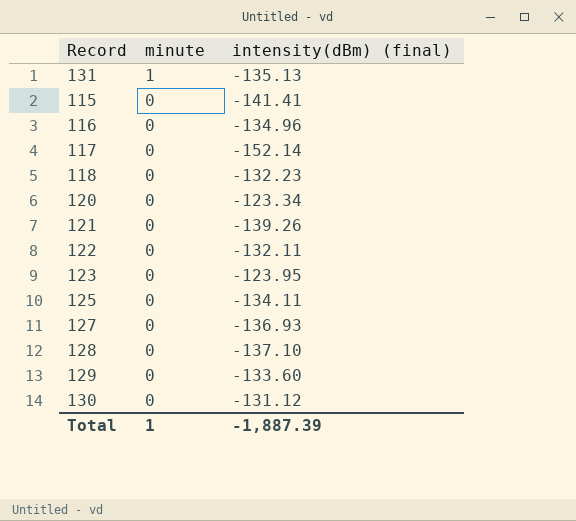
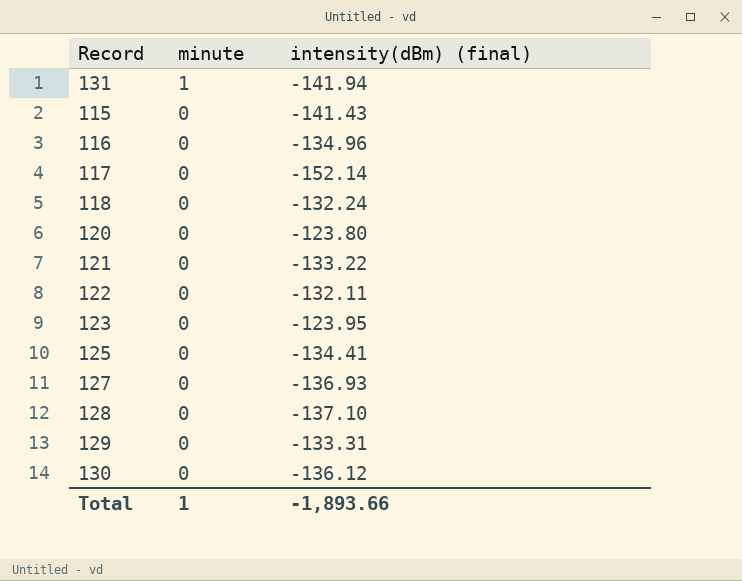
131 | intensity(dBm) (final): -135.13 -> -141.94
115 | intensity(dBm) (final): -141.41 -> -141.43
118 | intensity(dBm) (final): -132.23 -> -132.24
120 | intensity(dBm) (final): -123.34 -> -123.80
121 | intensity(dBm) (final): -139.26 -> -133.22
125 | intensity(dBm) (final): -134.11 -> -134.41
129 | intensity(dBm) (final): -133.60 -> -133.31
130 | intensity(dBm) (final): -131.12 -> -136.12
Total | intensity(dBm) (final): -1,887.39 -> -1,893.66

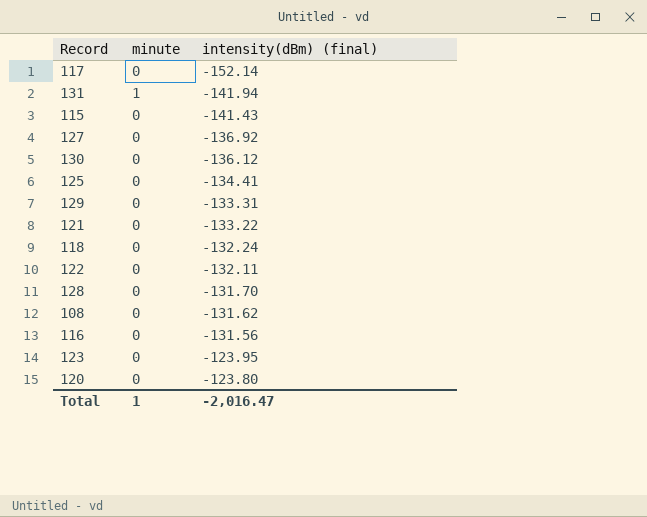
row order: minute descending -> intensity(dBm) (final) ascending
127 | intensity(dBm) (final): -136.93 -> -136.92
128 | intensity(dBm) (final): -137.10 -> -131.70
row 108: none -> 0 | -131.62
116 | intensity(dBm) (final): -134.96 -> -131.56
Total | intensity(dBm) (final): -1,893.66 -> -2,016.47

